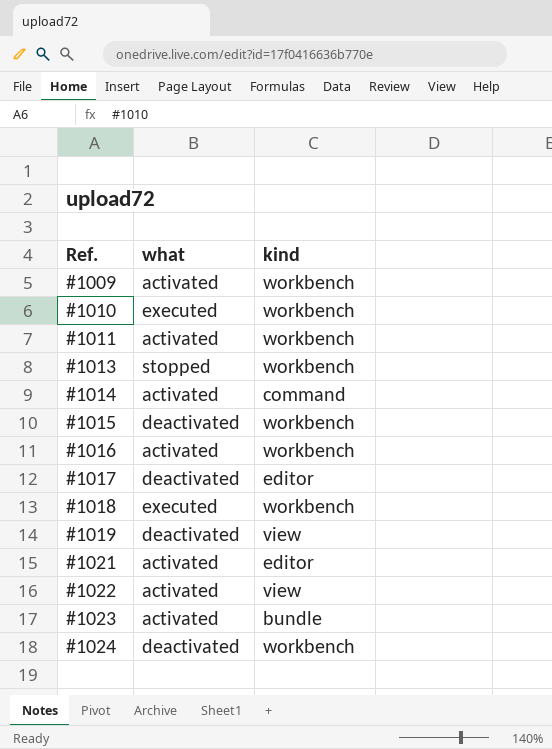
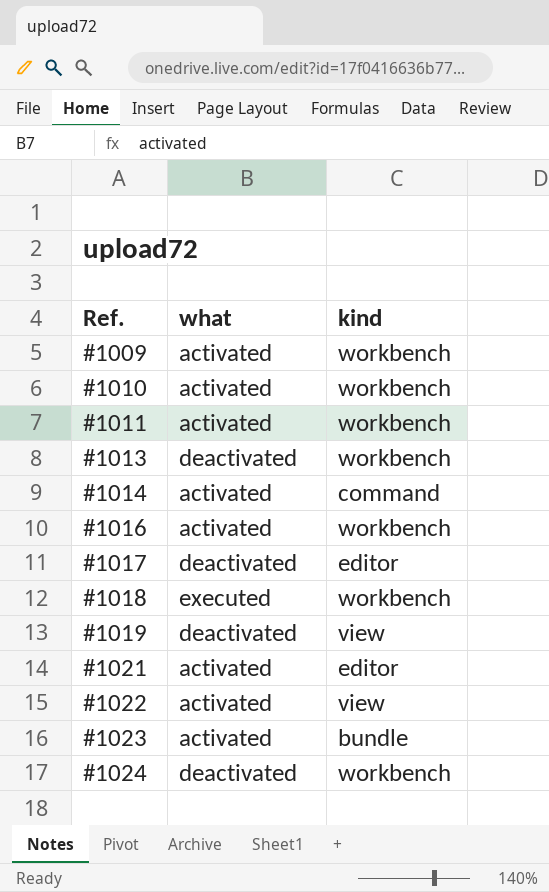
row #1015: deactivated | workbench -> none
#1010 | what: executed -> activated
#1013 | what: stopped -> deactivated

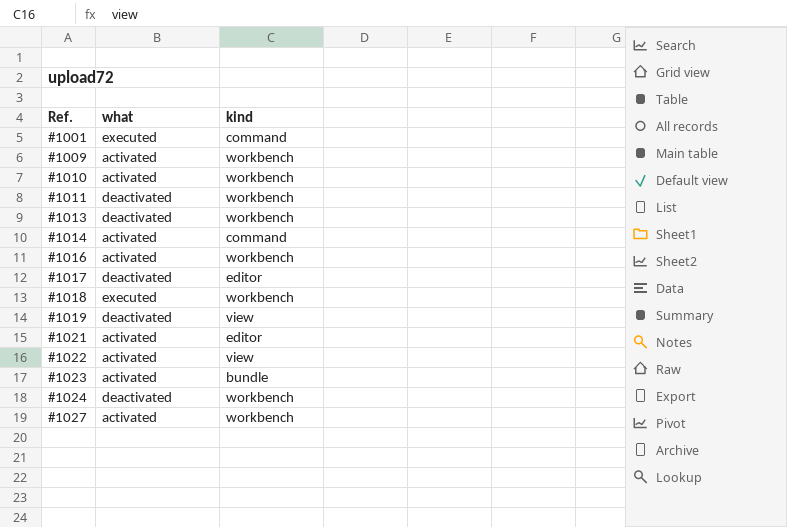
row #1001: none -> executed | command
#1011 | what: activated -> deactivated
row #1027: none -> activated | workbench

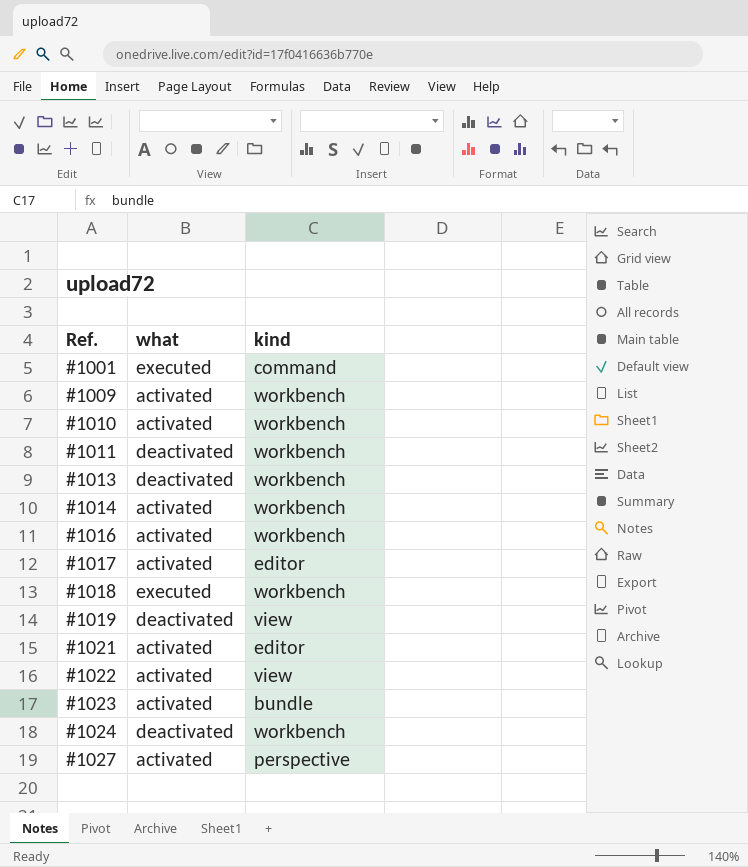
#1014 | kind: command -> workbench
#1017 | what: deactivated -> activated
#1027 | kind: workbench -> perspective

